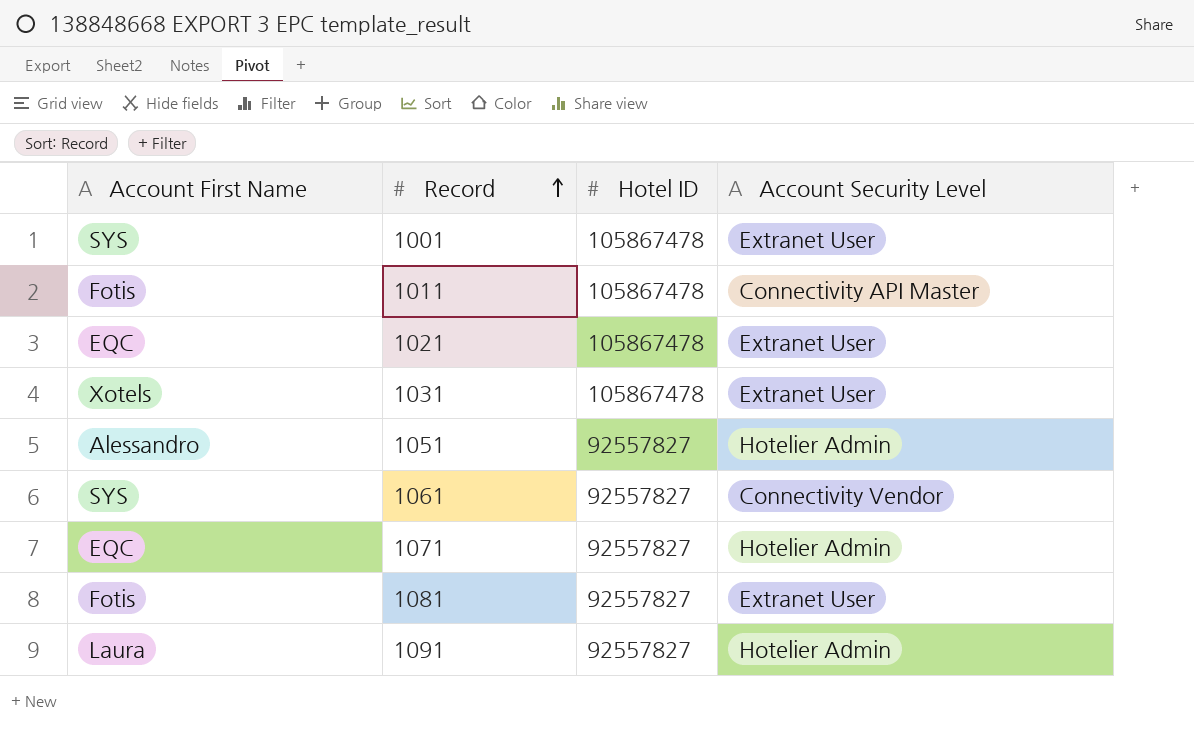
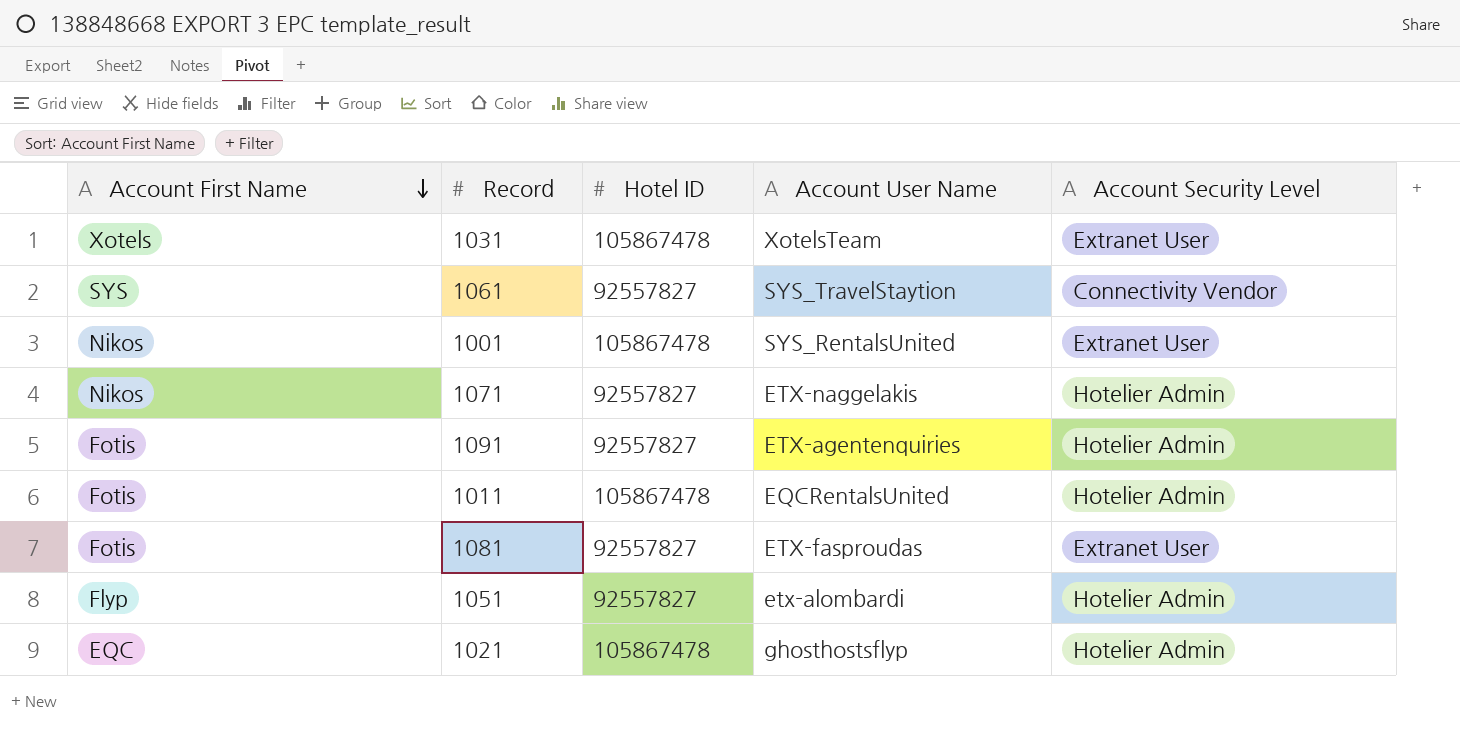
row order: Record ascending -> Account First Name descending
column Account User Name | position: none -> 4
1001 | Account First Name: SYS -> Nikos
1071 | Account First Name: EQC -> Nikos
1091 | Account First Name: Laura -> Fotis
1011 | Account Security Level: Connectivity API Master -> Hotelier Admin
1051 | Account First Name: Alessandro -> Flyp
1021 | Account Security Level: Extranet User -> Hotelier Admin

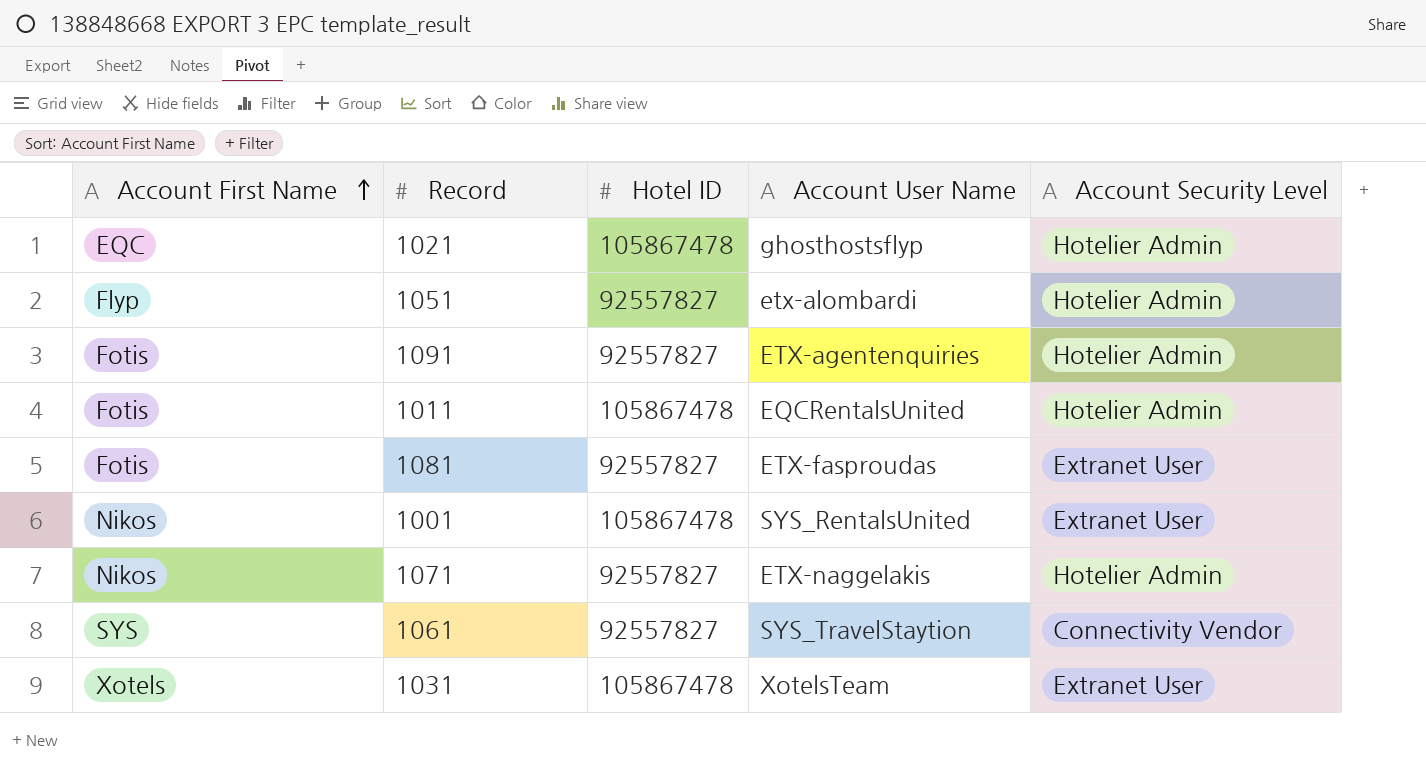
row order: Account First Name descending -> Account First Name ascending

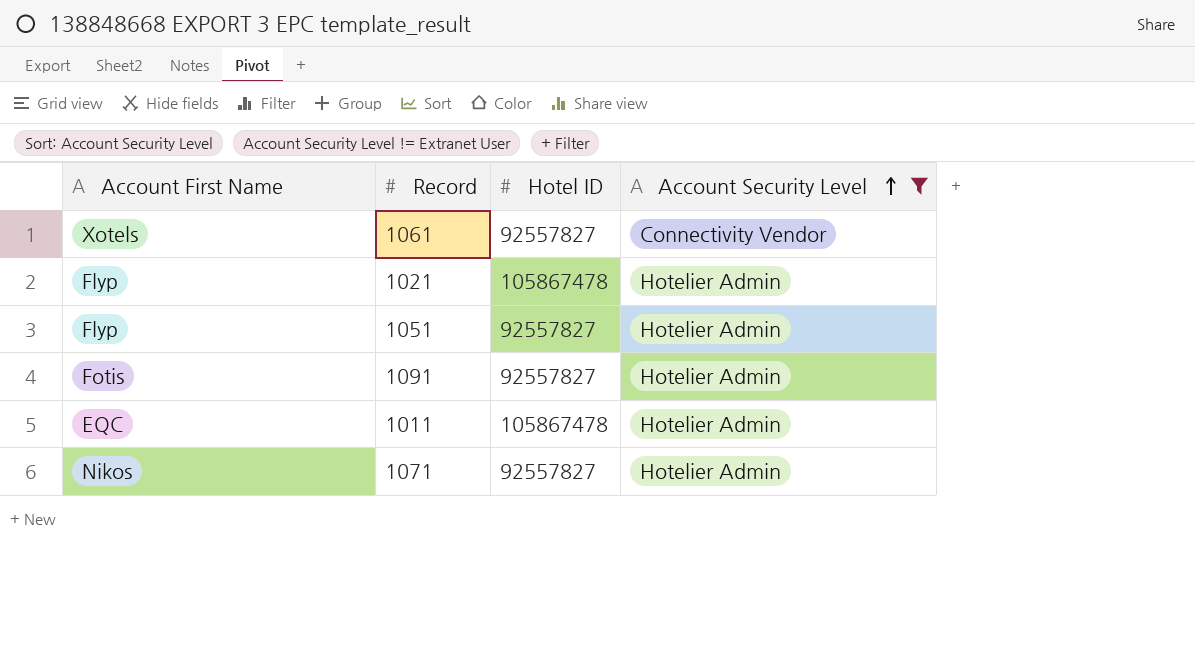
filter: none -> Account Security Level != Extranet User
row order: Account First Name ascending -> Account Security Level ascending
column Account User Name | position: 4 -> none
1061 | Account First Name: SYS -> Xotels
1021 | Account First Name: EQC -> Flyp
1011 | Account First Name: Fotis -> EQC

